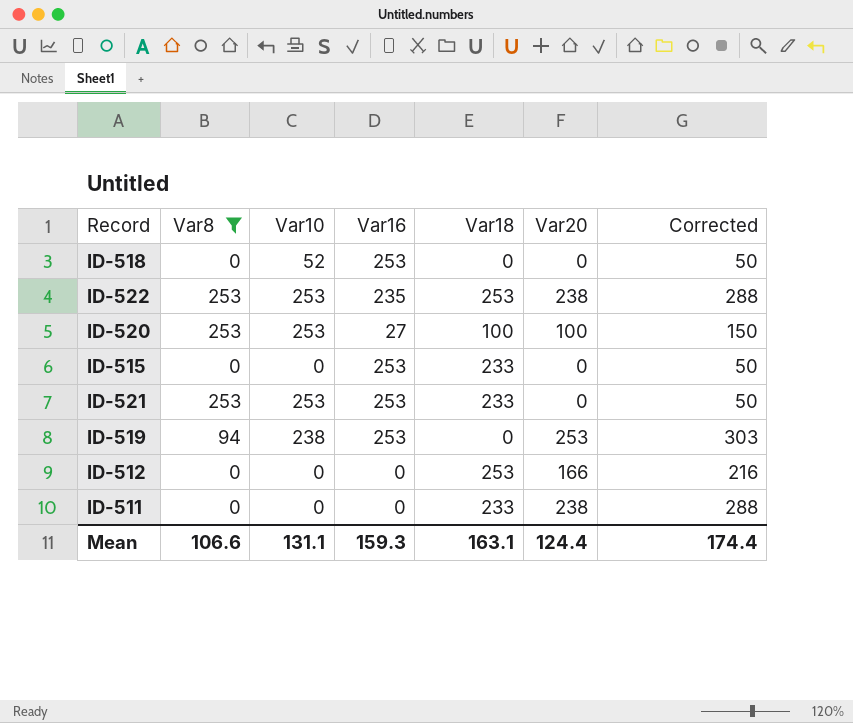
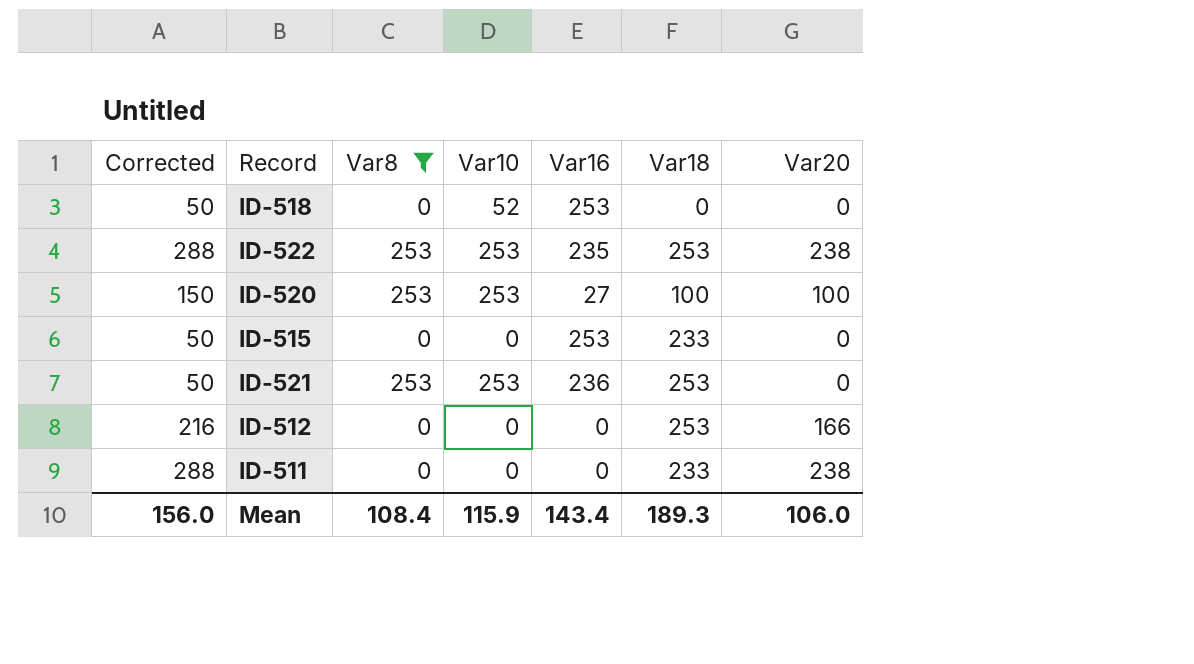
column Corrected | position: 7 -> 1
row ID-519: 94 | 238 | 253 | 0 | 253 | 303 -> none
ID-521 | Var16: 253 -> 236
ID-521 | Var18: 233 -> 253
Mean | Corrected: 174.4 -> 156.0
Mean | Var8: 106.6 -> 108.4
Mean | Var10: 131.1 -> 115.9
Mean | Var16: 159.3 -> 143.4
Mean | Var18: 163.1 -> 189.3
Mean | Var20: 124.4 -> 106.0

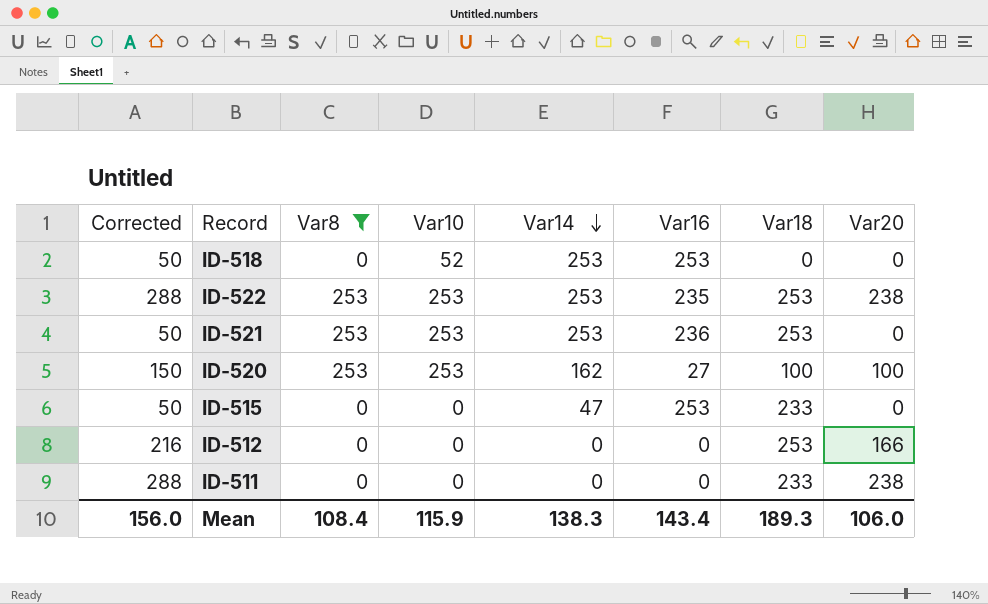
row order: none -> Var14 descending
column Var14 | position: none -> 5

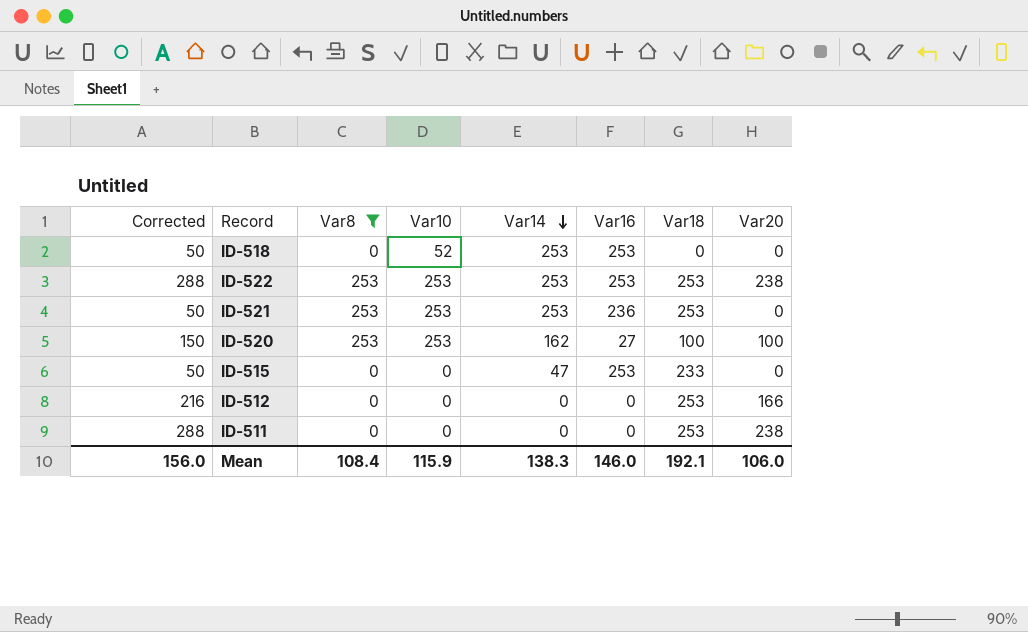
ID-522 | Var16: 235 -> 253
ID-511 | Var18: 233 -> 253
Mean | Var16: 143.4 -> 146.0
Mean | Var18: 189.3 -> 192.1

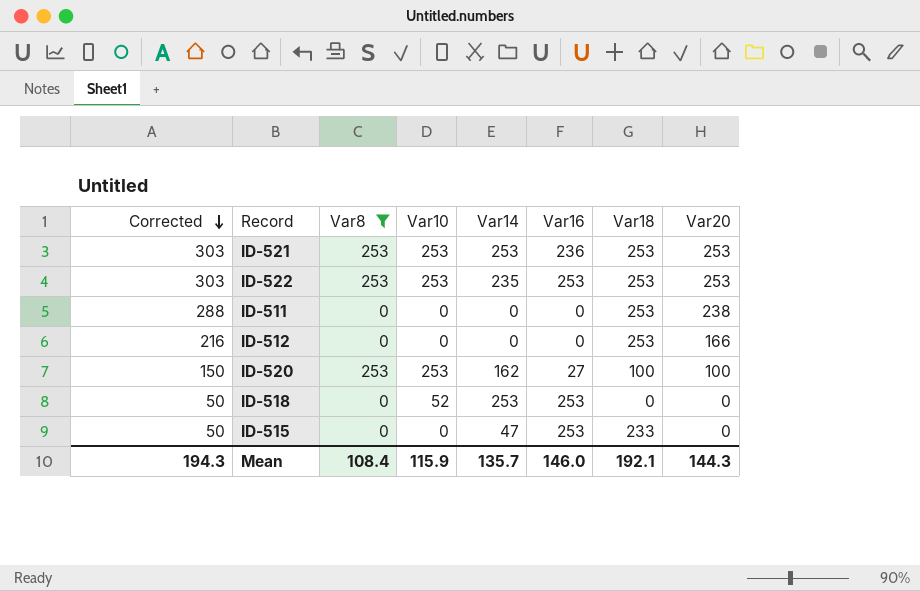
row order: Var14 descending -> Corrected descending
ID-521 | Corrected: 50 -> 303
ID-521 | Var20: 0 -> 253
ID-522 | Corrected: 288 -> 303
ID-522 | Var14: 253 -> 235
ID-522 | Var20: 238 -> 253
Mean | Corrected: 156.0 -> 194.3
Mean | Var14: 138.3 -> 135.7
Mean | Var20: 106.0 -> 144.3

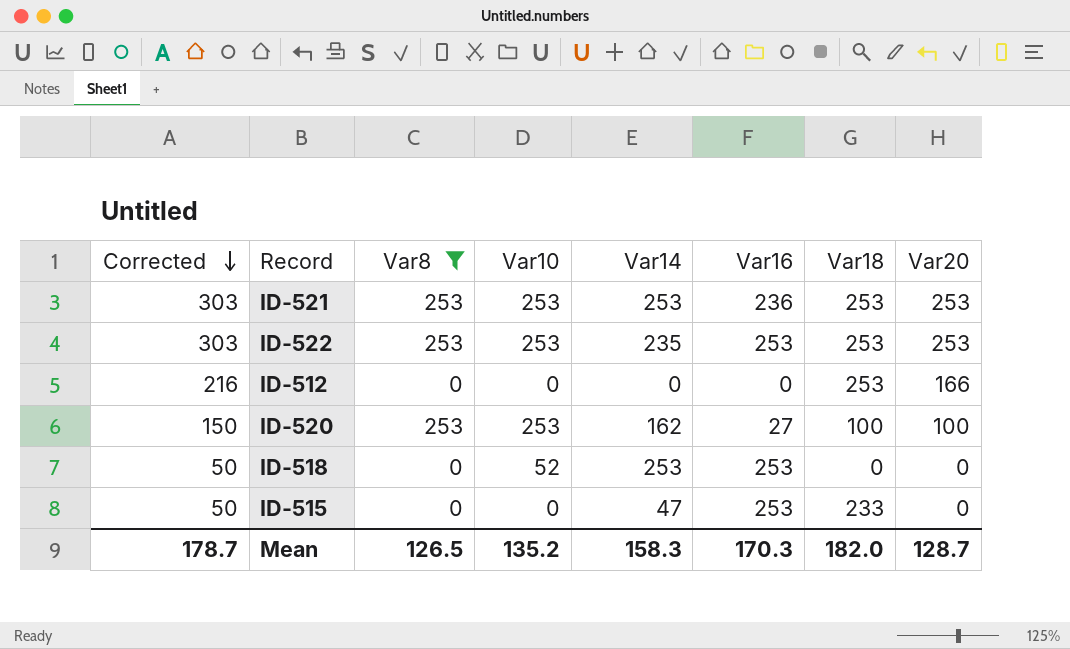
row ID-511: 288 | 0 | 0 | 0 | 0 | 253 | 238 -> none
Mean | Corrected: 194.3 -> 178.7
Mean | Var8: 108.4 -> 126.5
Mean | Var10: 115.9 -> 135.2
Mean | Var14: 135.7 -> 158.3
Mean | Var16: 146.0 -> 170.3
Mean | Var18: 192.1 -> 182.0
Mean | Var20: 144.3 -> 128.7

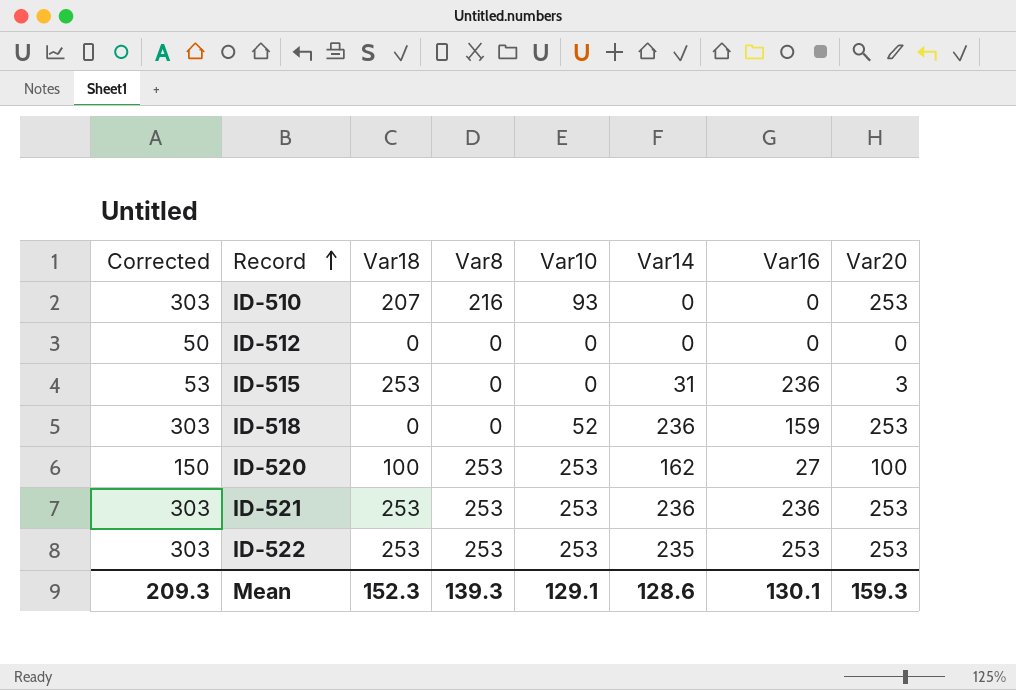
filter: Var8 != 216 -> none
row order: Corrected descending -> Record ascending
column Var18 | position: 7 -> 3
ID-512 | Corrected: 216 -> 50
ID-512 | Var18: 253 -> 0
ID-512 | Var20: 166 -> 0
ID-515 | Corrected: 50 -> 53
ID-515 | Var18: 233 -> 253
ID-515 | Var14: 47 -> 31
ID-515 | Var16: 253 -> 236
ID-515 | Var20: 0 -> 3
ID-518 | Corrected: 50 -> 303
ID-518 | Var14: 253 -> 236
ID-518 | Var16: 253 -> 159
ID-518 | Var20: 0 -> 253
ID-521 | Var14: 253 -> 236
Mean | Corrected: 178.7 -> 209.3
Mean | Var18: 182.0 -> 152.3
Mean | Var8: 126.5 -> 139.3
Mean | Var10: 135.2 -> 129.1
Mean | Var14: 158.3 -> 128.6
Mean | Var16: 170.3 -> 130.1
Mean | Var20: 128.7 -> 159.3

